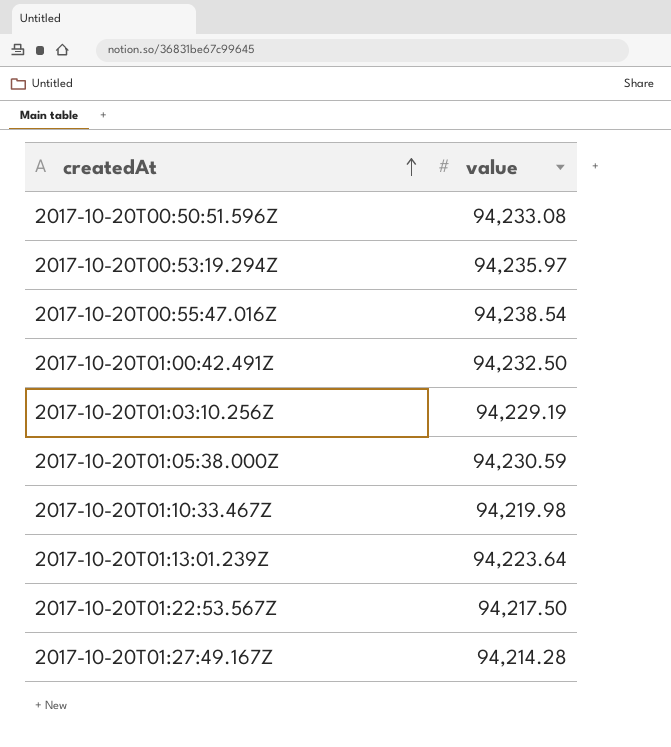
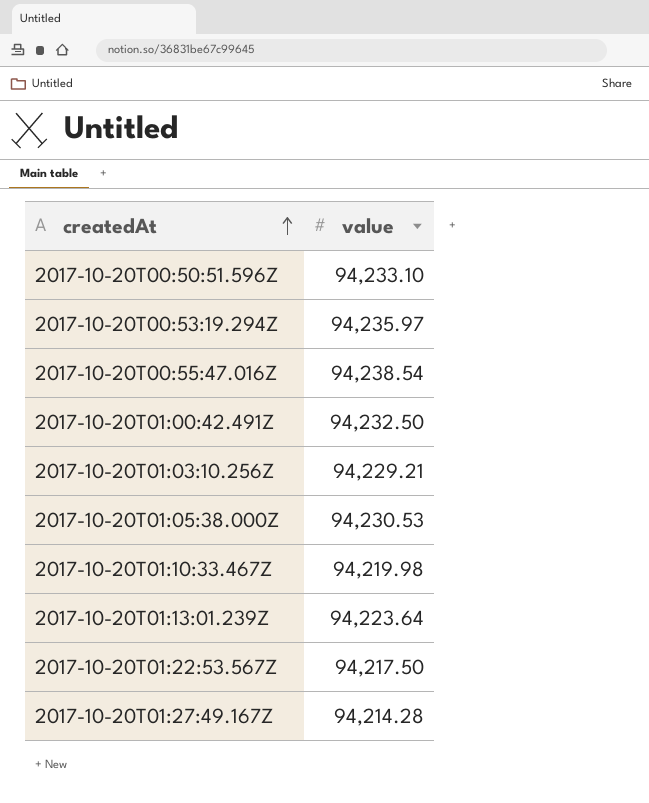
2017-10-20T00:50:51.596Z | value: 94,233.08 -> 94,233.10
2017-10-20T01:03:10.256Z | value: 94,229.19 -> 94,229.21
2017-10-20T01:05:38.000Z | value: 94,230.59 -> 94,230.53

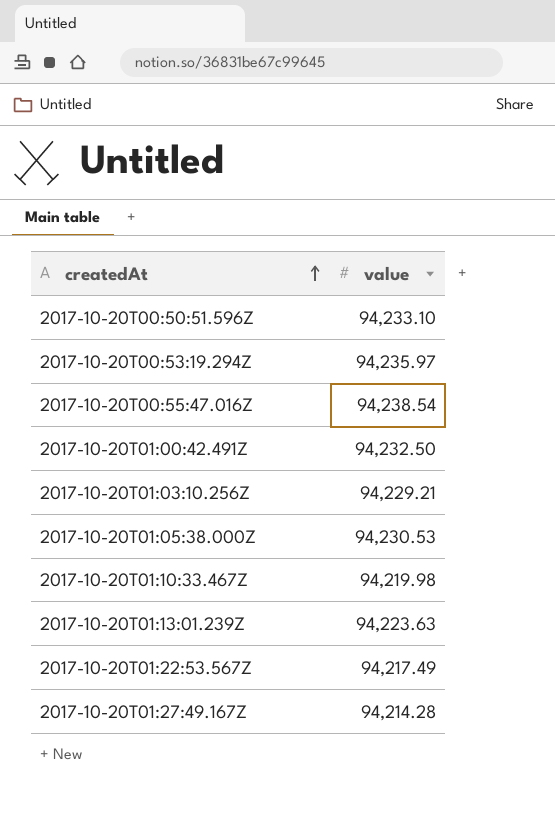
2017-10-20T01:13:01.239Z | value: 94,223.64 -> 94,223.63
2017-10-20T01:22:53.567Z | value: 94,217.50 -> 94,217.49

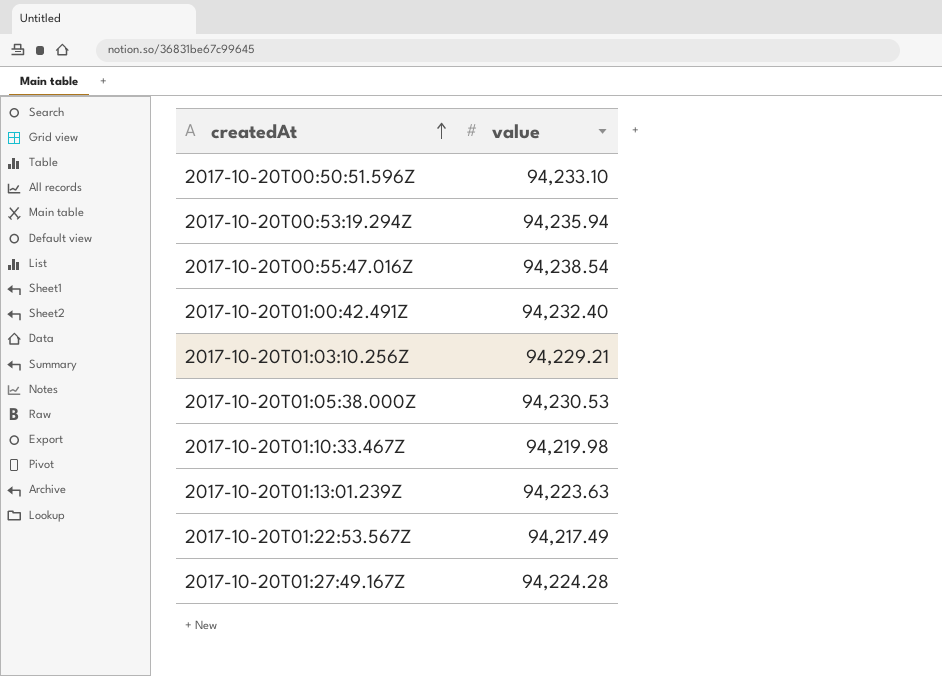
2017-10-20T00:53:19.294Z | value: 94,235.97 -> 94,235.94
2017-10-20T01:00:42.491Z | value: 94,232.50 -> 94,232.40
2017-10-20T01:27:49.167Z | value: 94,214.28 -> 94,224.28

